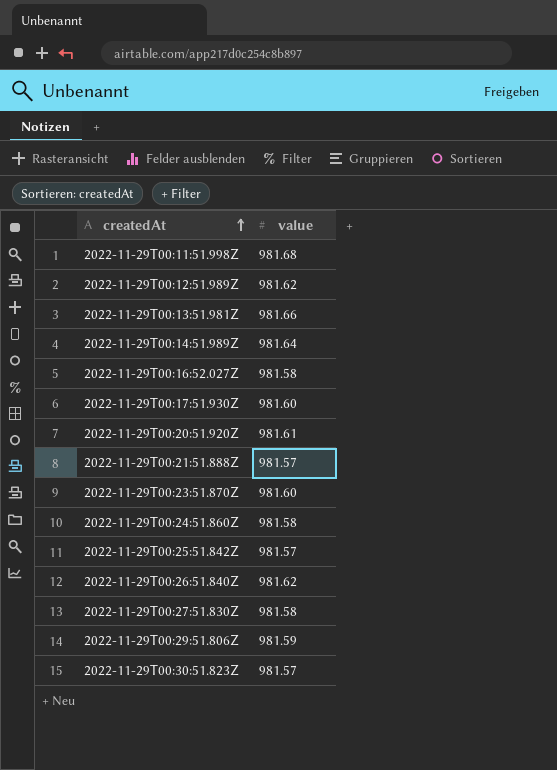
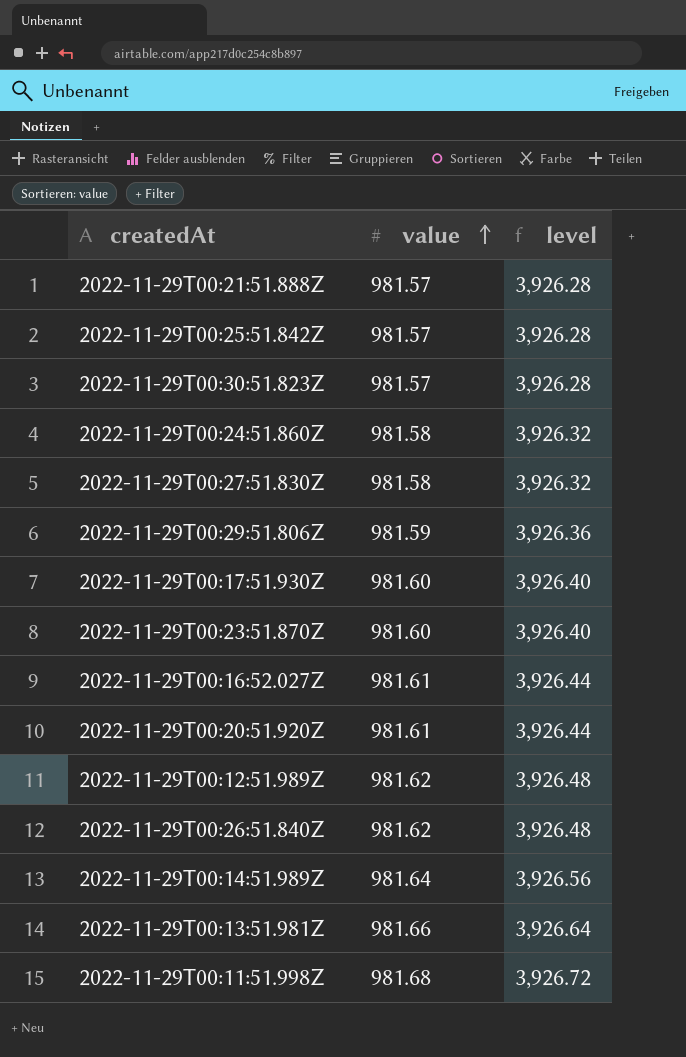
row order: createdAt ascending -> value ascending
column level | formula: none -> [value] * 4
2022-11-29T00:16:52.027Z | value: 981.58 -> 981.61

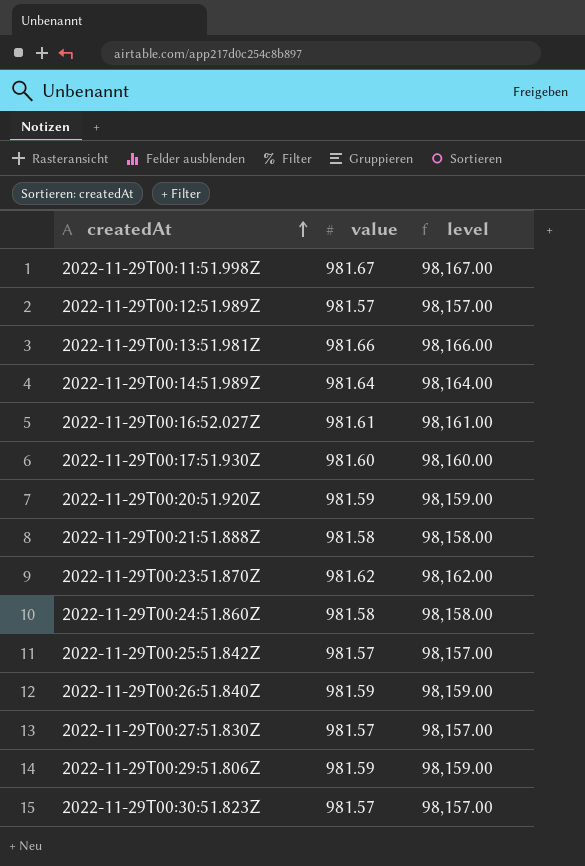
row order: value ascending -> createdAt ascending
column level | formula: [value] * 4 -> [value] * 100
2022-11-29T00:11:51.998Z | value: 981.68 -> 981.67
2022-11-29T00:12:51.989Z | value: 981.62 -> 981.57
2022-11-29T00:20:51.920Z | value: 981.61 -> 981.59
2022-11-29T00:21:51.888Z | value: 981.57 -> 981.58
2022-11-29T00:23:51.870Z | value: 981.60 -> 981.62
2022-11-29T00:26:51.840Z | value: 981.62 -> 981.59
2022-11-29T00:27:51.830Z | value: 981.58 -> 981.57

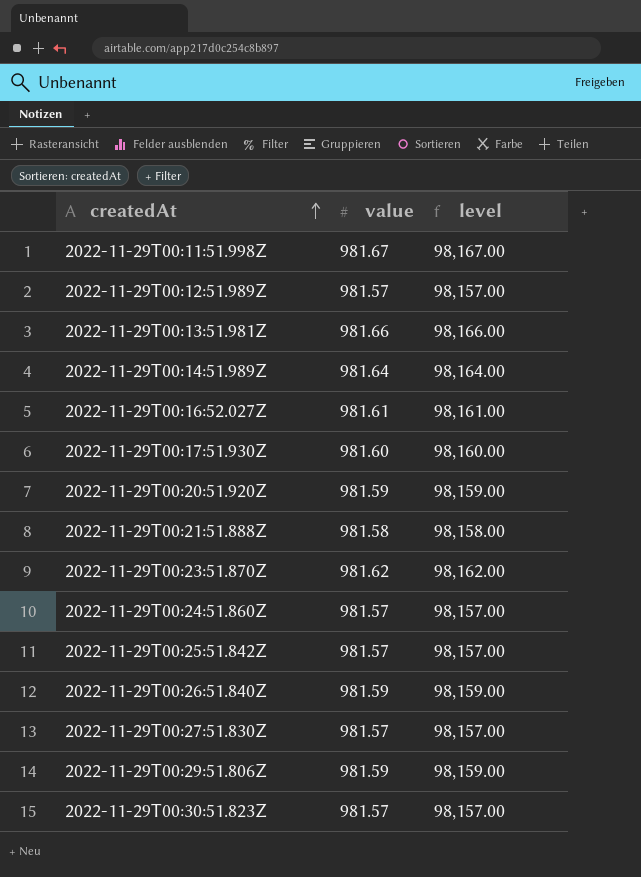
2022-11-29T00:24:51.860Z | value: 981.58 -> 981.57
2022-11-29T00:24:51.860Z | level: 98,158.00 -> 98,157.00

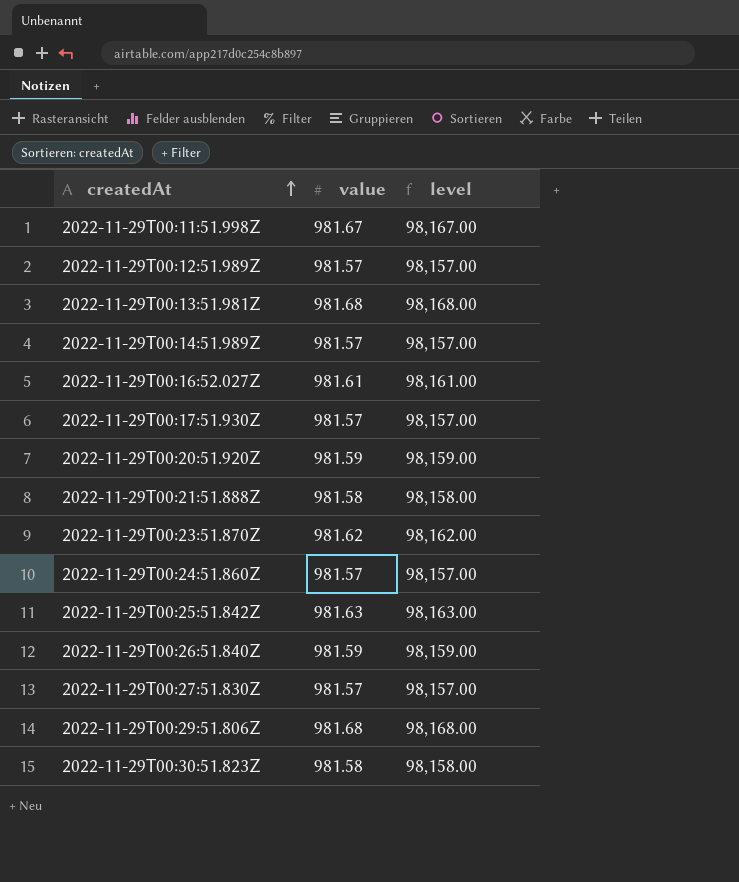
2022-11-29T00:13:51.981Z | value: 981.66 -> 981.68
2022-11-29T00:13:51.981Z | level: 98,166.00 -> 98,168.00
2022-11-29T00:14:51.989Z | value: 981.64 -> 981.57
2022-11-29T00:14:51.989Z | level: 98,164.00 -> 98,157.00
2022-11-29T00:17:51.930Z | value: 981.60 -> 981.57
2022-11-29T00:17:51.930Z | level: 98,160.00 -> 98,157.00
2022-11-29T00:25:51.842Z | value: 981.57 -> 981.63
2022-11-29T00:25:51.842Z | level: 98,157.00 -> 98,163.00
2022-11-29T00:29:51.806Z | value: 981.59 -> 981.68
2022-11-29T00:29:51.806Z | level: 98,159.00 -> 98,168.00
2022-11-29T00:30:51.823Z | value: 981.57 -> 981.58
2022-11-29T00:30:51.823Z | level: 98,157.00 -> 98,158.00

